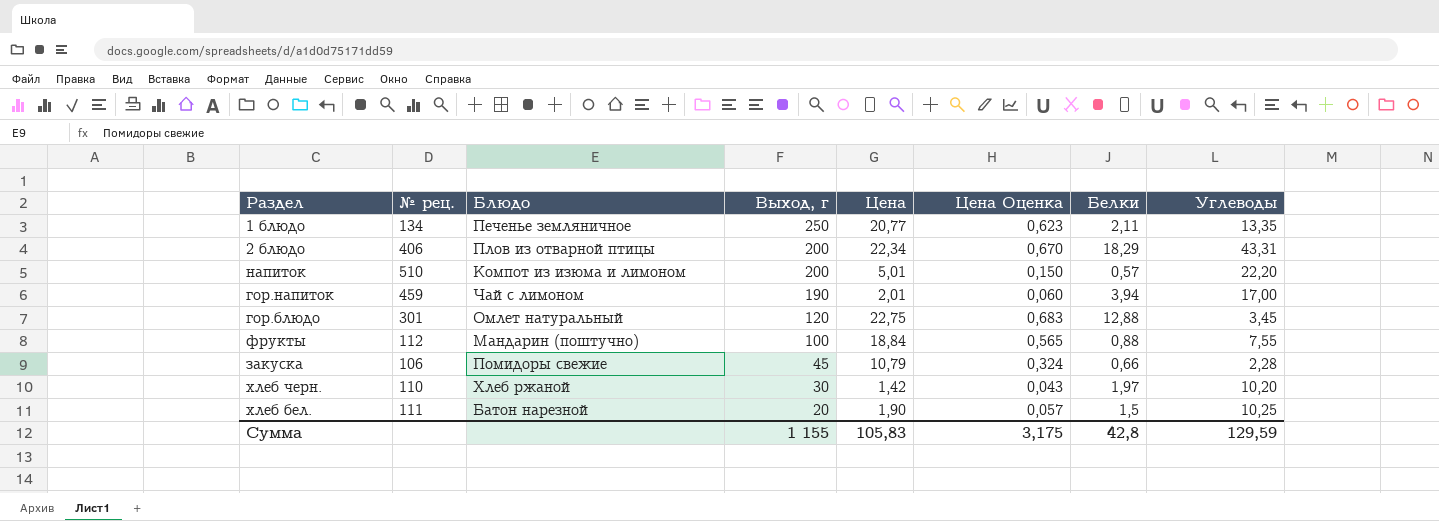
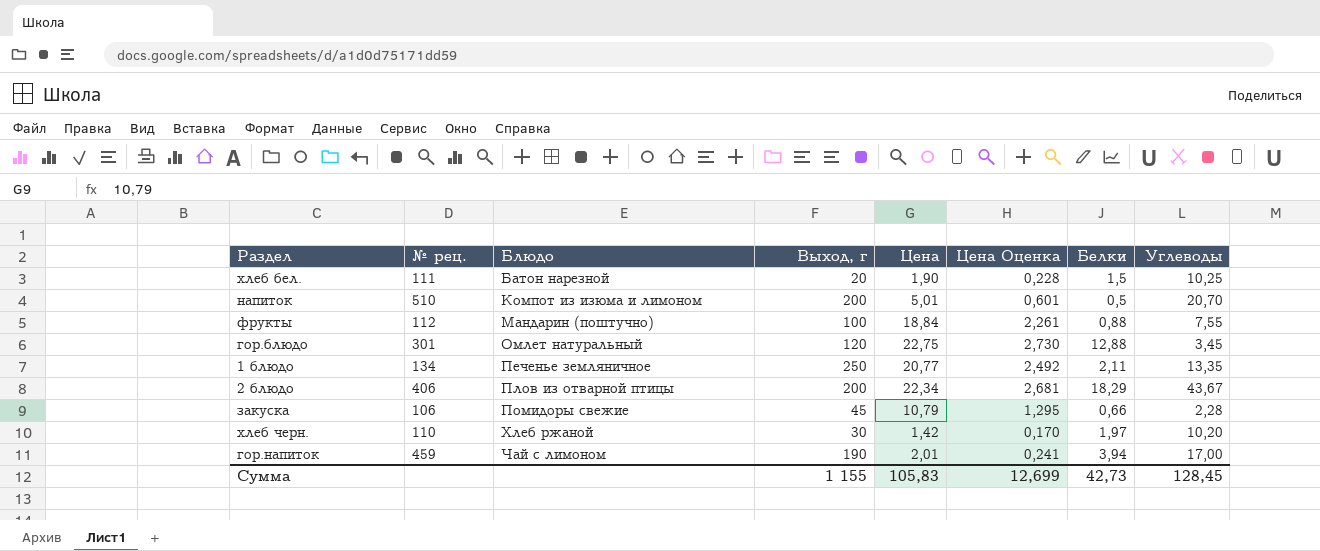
row order: Выход, г descending -> Блюдо ascending
column Цена Оценка | formula: [Цена] * 0,03 -> [Цена] * 0,12
напиток | Белки: 0,57 -> 0,5
напиток | Углеводы: 22,20 -> 20,70
2 блюдо | Углеводы: 43,31 -> 43,67
Сумма | Цена Оценка: 3,175 -> 12,699
Сумма | Белки: 42,8 -> 42,73
Сумма | Углеводы: 129,59 -> 128,45

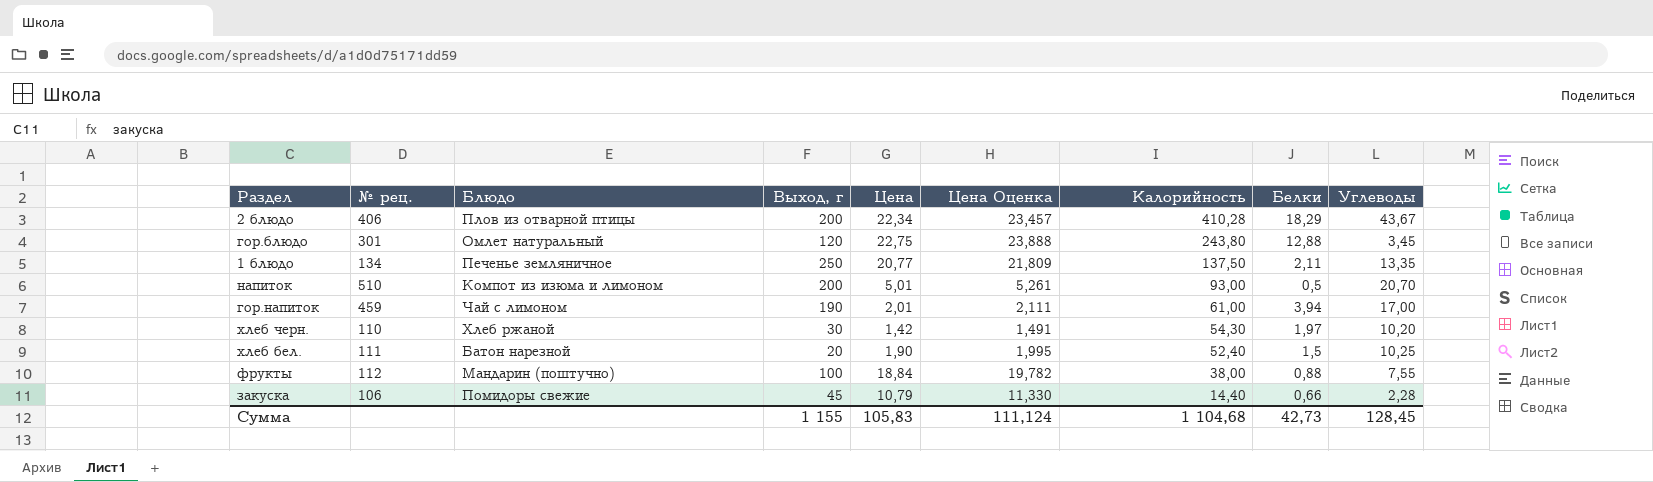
row order: Блюдо ascending -> Калорийность descending
column Цена Оценка | formula: [Цена] * 0,12 -> [Цена] * 1,05
column Калорийность | position: none -> 7
Сумма | Цена Оценка: 12,699 -> 111,124

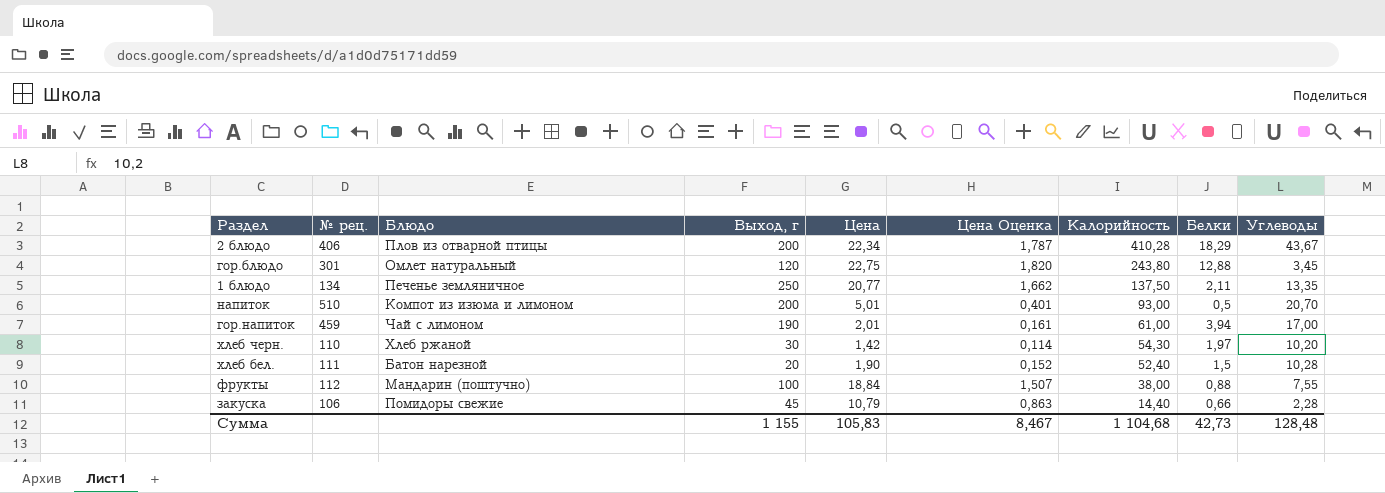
column Цена Оценка | formula: [Цена] * 1,05 -> [Цена] * 0,08
хлеб бел. | Углеводы: 10,25 -> 10,28
Сумма | Цена Оценка: 111,124 -> 8,467
Сумма | Углеводы: 128,45 -> 128,48

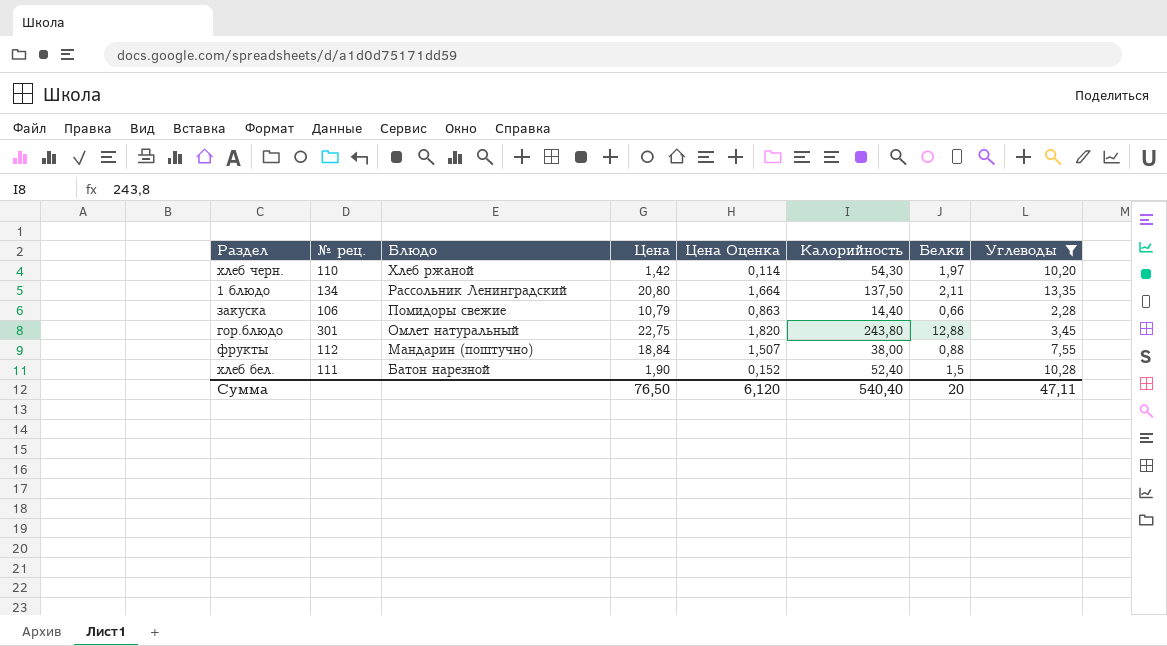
filter: none -> Углеводы <= 13,35
row order: Калорийность descending -> Блюдо descending
column Выход, г | position: 4 -> none
1 блюдо | Блюдо: Печенье земляничное -> Рассольник Ленинградский
1 блюдо | Цена: 20,77 -> 20,80
1 блюдо | Цена Оценка: 1,662 -> 1,664
Сумма | Цена: 105,83 -> 76,50
Сумма | Цена Оценка: 8,467 -> 6,120
Сумма | Калорийность: 1 104,68 -> 540,40
Сумма | Белки: 42,73 -> 20
Сумма | Углеводы: 128,48 -> 47,11

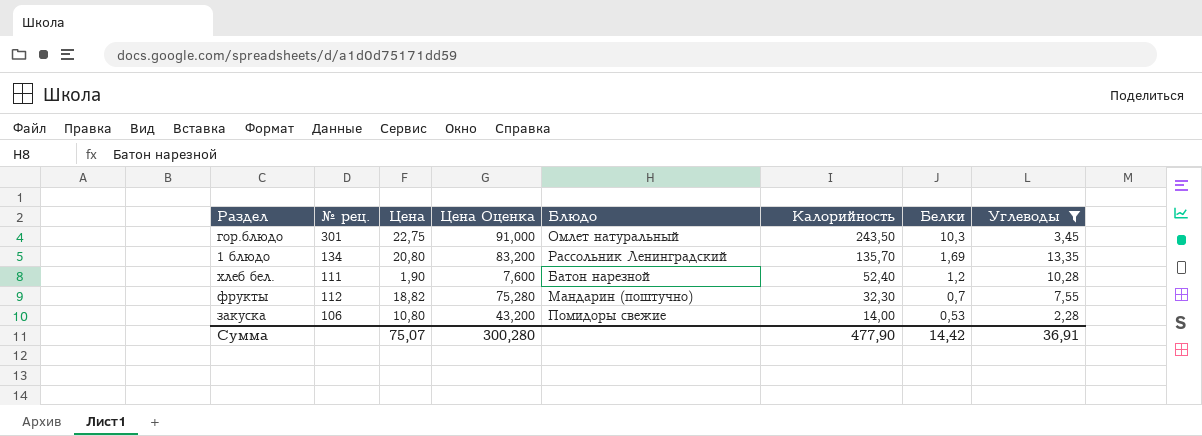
row order: Блюдо descending -> Калорийность descending
column Цена Оценка | formula: [Цена] * 0,08 -> [Цена] * 4
column Блюдо | position: 3 -> 5
row хлеб черн.: 110 | Хлеб ржаной | 1,42 | 0,114 | 54,30 | 1,97 | 10,20 -> none
гор.блюдо | Калорийность: 243,80 -> 243,50
гор.блюдо | Белки: 12,88 -> 10,3
1 блюдо | Калорийность: 137,50 -> 135,70
1 блюдо | Белки: 2,11 -> 1,69
хлеб бел. | Белки: 1,5 -> 1,2
фрукты | Цена: 18,84 -> 18,82
фрукты | Калорийность: 38,00 -> 32,30
фрукты | Белки: 0,88 -> 0,7
закуска | Цена: 10,79 -> 10,80
закуска | Калорийность: 14,40 -> 14,00
закуска | Белки: 0,66 -> 0,53
Сумма | Цена: 76,50 -> 75,07
Сумма | Цена Оценка: 6,120 -> 300,280
Сумма | Калорийность: 540,40 -> 477,90
Сумма | Белки: 20 -> 14,42
Сумма | Углеводы: 47,11 -> 36,91

